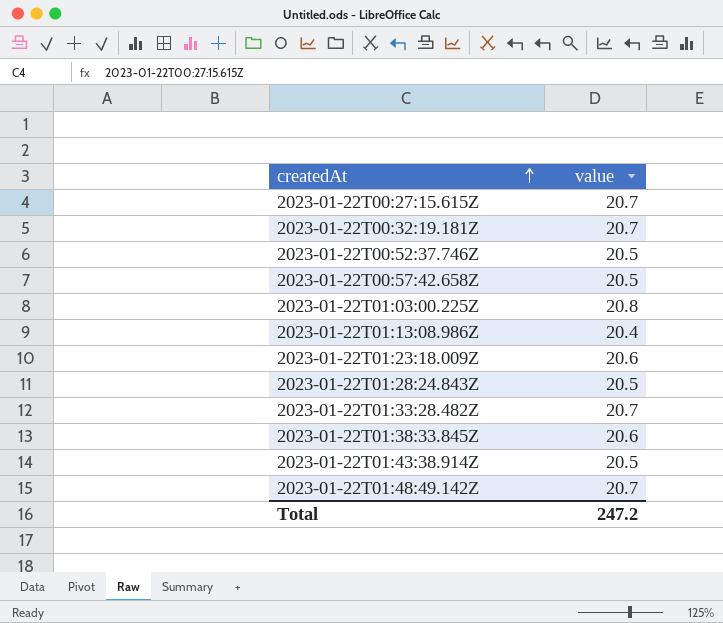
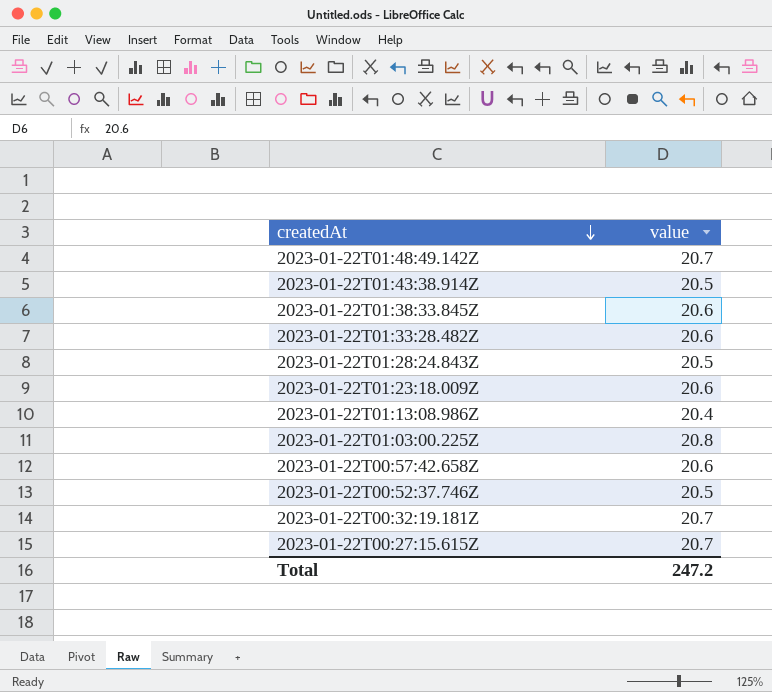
row order: createdAt ascending -> createdAt descending
2023-01-22T01:33:28.482Z | value: 20.7 -> 20.6
2023-01-22T00:57:42.658Z | value: 20.5 -> 20.6

